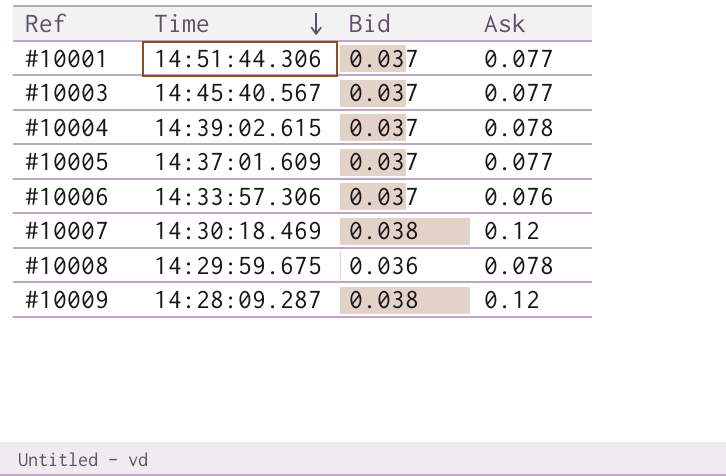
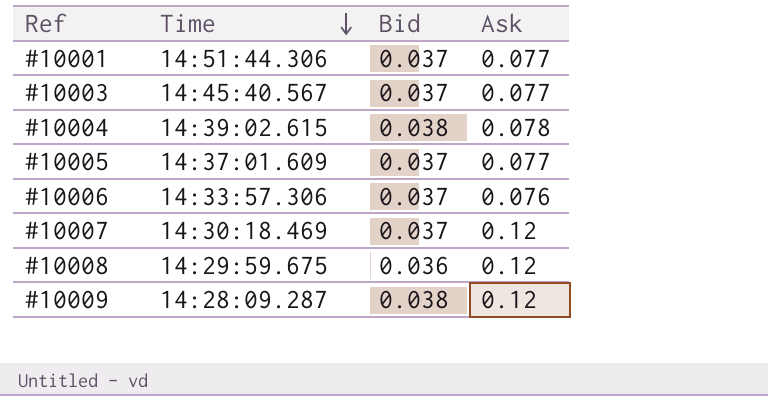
#10004 | Bid: 0.037 -> 0.038
#10007 | Bid: 0.038 -> 0.037
#10008 | Ask: 0.078 -> 0.12

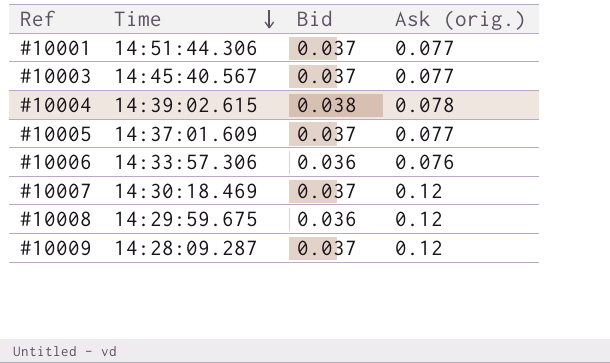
column name: Ask -> Ask (orig.)
#10006 | Bid: 0.037 -> 0.036
#10009 | Bid: 0.038 -> 0.037

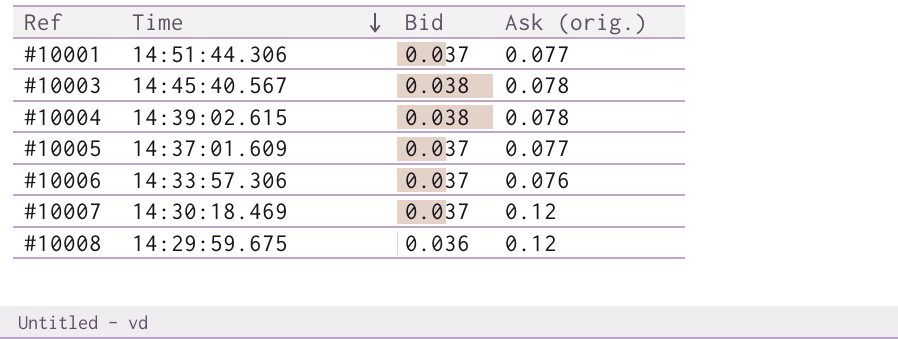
row #10009: 14:28:09.287 | 0.037 | 0.12 -> none
#10003 | Bid: 0.037 -> 0.038
#10003 | Ask (orig.): 0.077 -> 0.078
#10006 | Bid: 0.036 -> 0.037

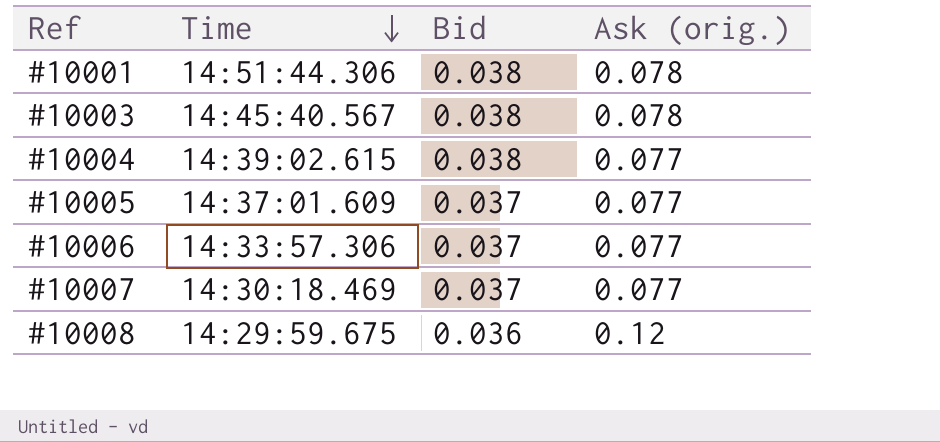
#10001 | Bid: 0.037 -> 0.038
#10001 | Ask (orig.): 0.077 -> 0.078
#10004 | Ask (orig.): 0.078 -> 0.077
#10006 | Ask (orig.): 0.076 -> 0.077
#10007 | Ask (orig.): 0.12 -> 0.077

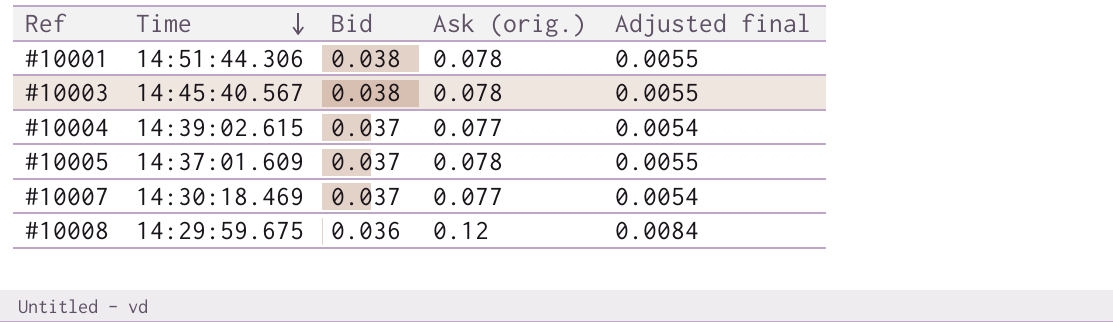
column Adjusted final | formula: none -> [Ask (orig.)] * 0.07
row #10006: 14:33:57.306 | 0.037 | 0.077 -> none
#10004 | Bid: 0.038 -> 0.037
#10005 | Ask (orig.): 0.077 -> 0.078

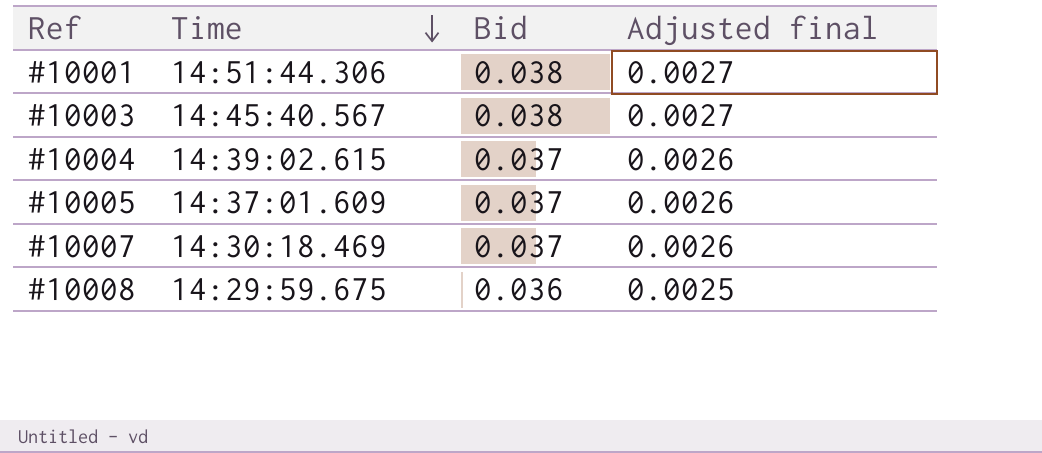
column Ask (orig.) | position: 4 -> none
column Adjusted final | formula: [Ask (orig.)] * 0.07 -> [Bid] * 0.07

